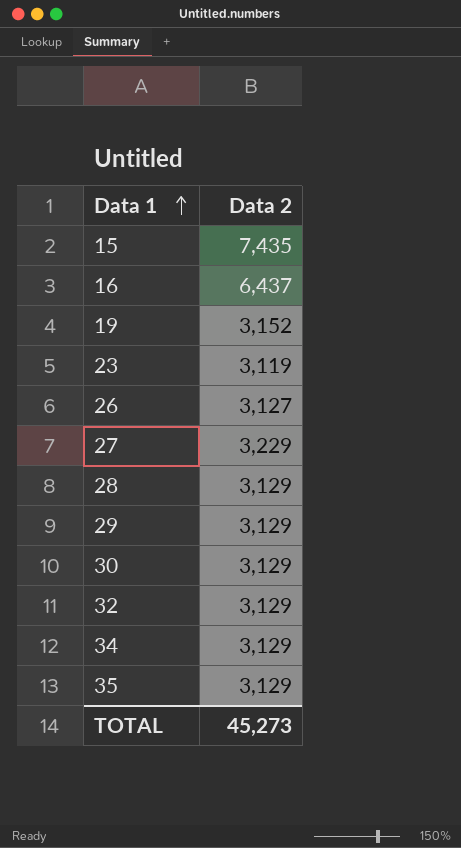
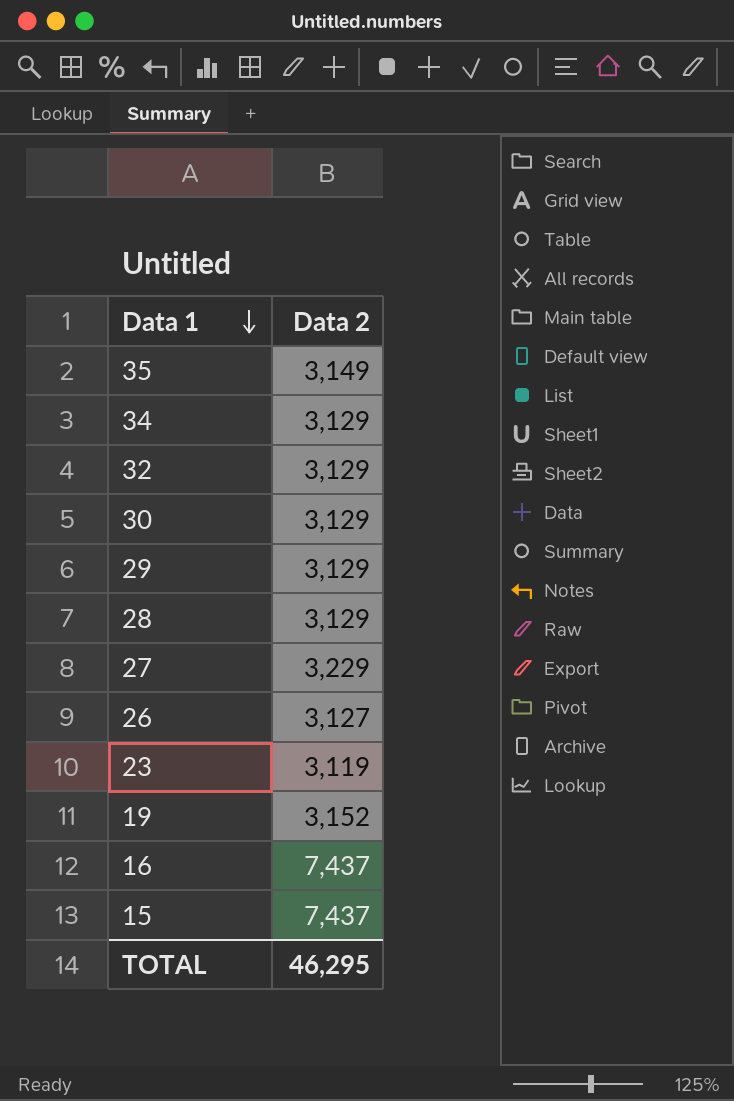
row order: Data 1 ascending -> Data 1 descending
35 | Data 2: 3,129 -> 3,149
16 | Data 2: 6,437 -> 7,437
15 | Data 2: 7,435 -> 7,437
TOTAL | Data 2: 45,273 -> 46,295

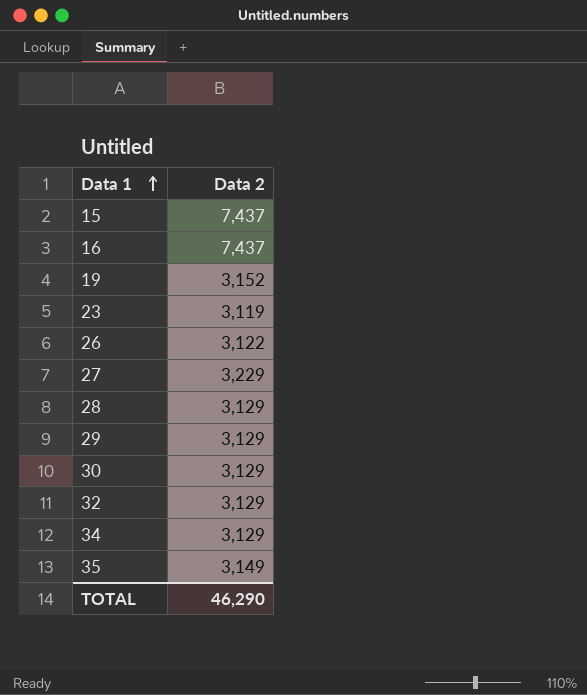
row order: Data 1 descending -> Data 1 ascending
26 | Data 2: 3,127 -> 3,122
TOTAL | Data 2: 46,295 -> 46,290

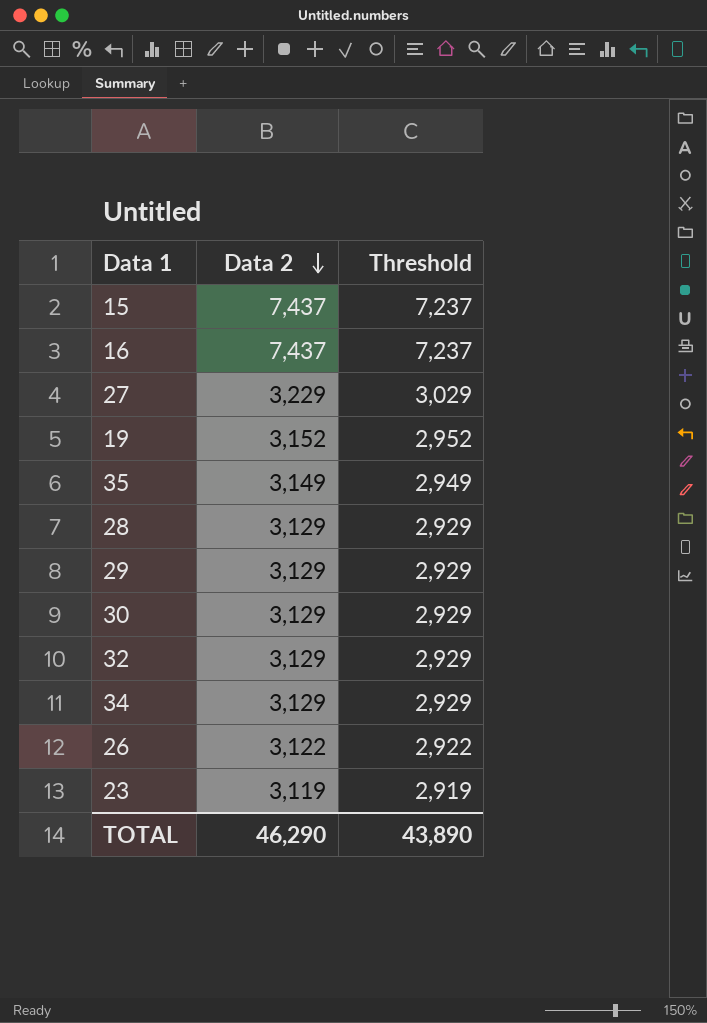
row order: Data 1 ascending -> Data 2 descending
column Threshold | formula: none -> [Data 2] - 200

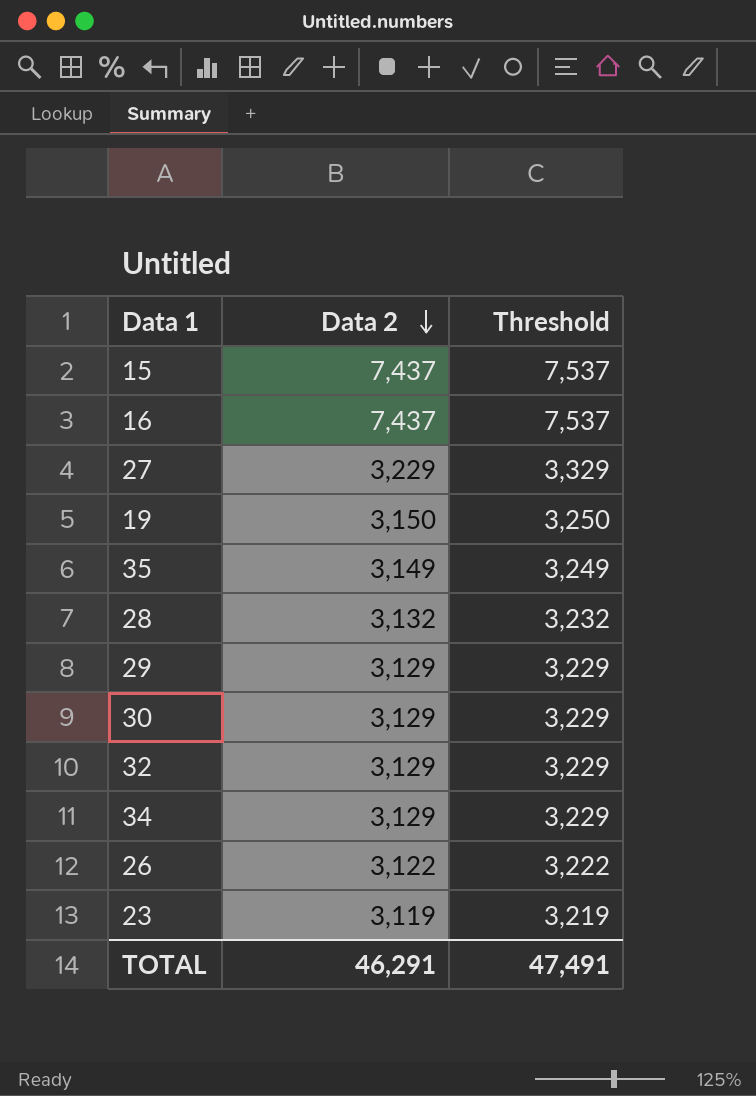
column Threshold | formula: [Data 2] - 200 -> [Data 2] + 100
19 | Data 2: 3,152 -> 3,150
28 | Data 2: 3,129 -> 3,132
TOTAL | Data 2: 46,290 -> 46,291
TOTAL | Threshold: 43,890 -> 47,491

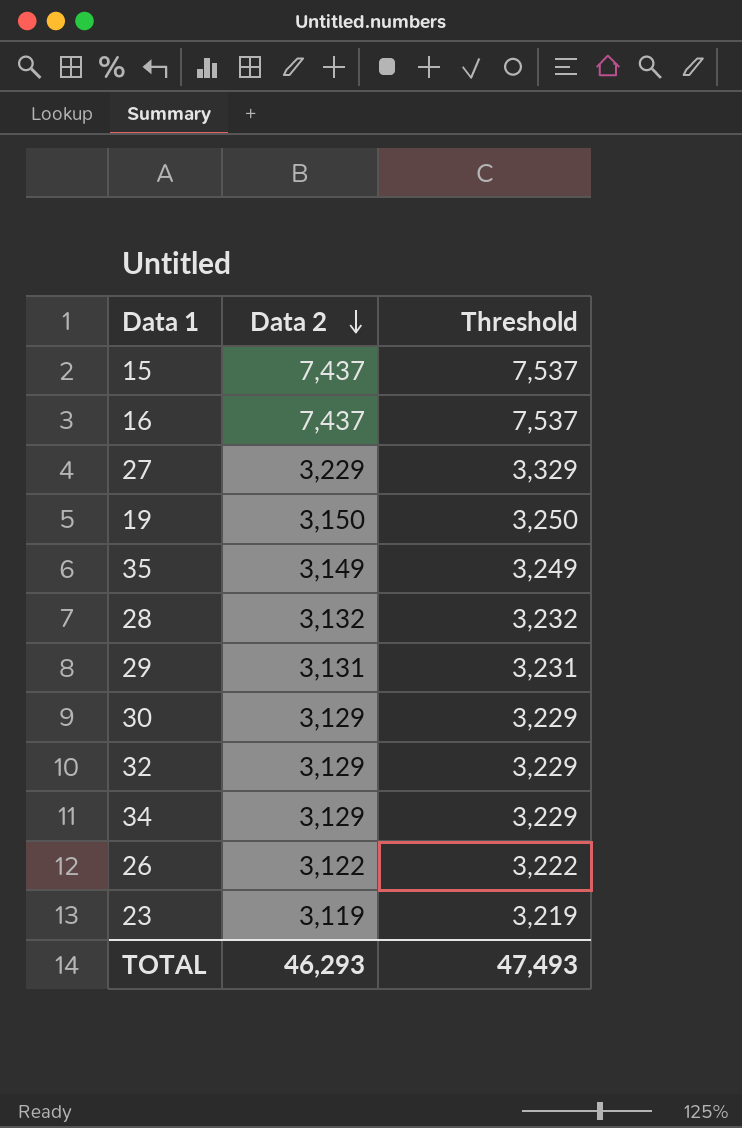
29 | Data 2: 3,129 -> 3,131
29 | Threshold: 3,229 -> 3,231
TOTAL | Data 2: 46,291 -> 46,293
TOTAL | Threshold: 47,491 -> 47,493

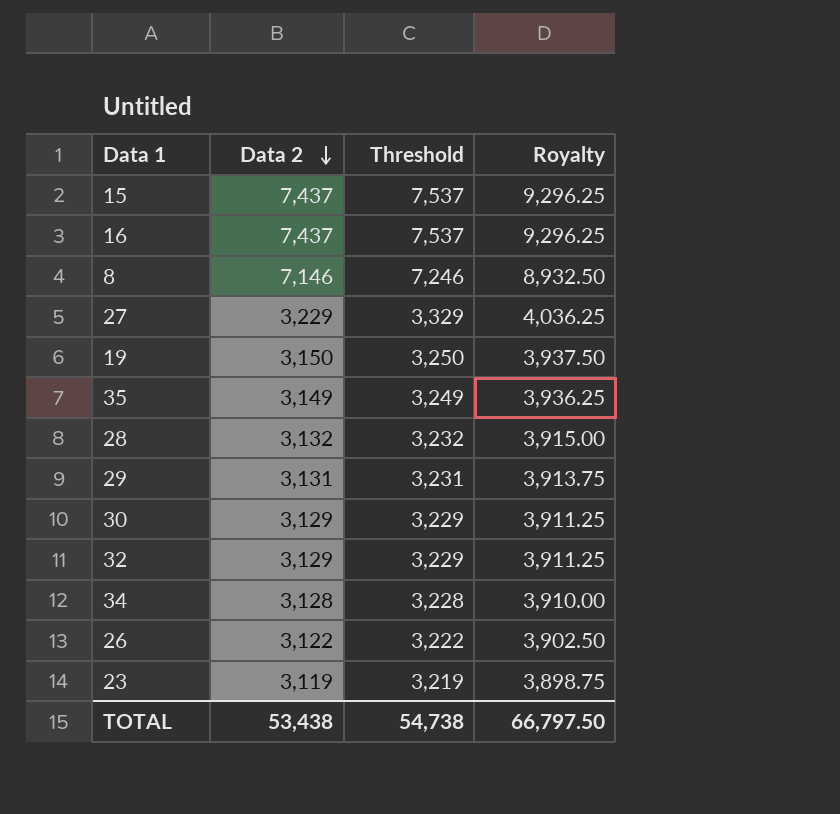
column Royalty | formula: none -> [Data 2] * 1.25
row 8: none -> 7,146 | 7,246 | 8,932.50
34 | Data 2: 3,129 -> 3,128
34 | Threshold: 3,229 -> 3,228
TOTAL | Data 2: 46,293 -> 53,438
TOTAL | Threshold: 47,493 -> 54,738

